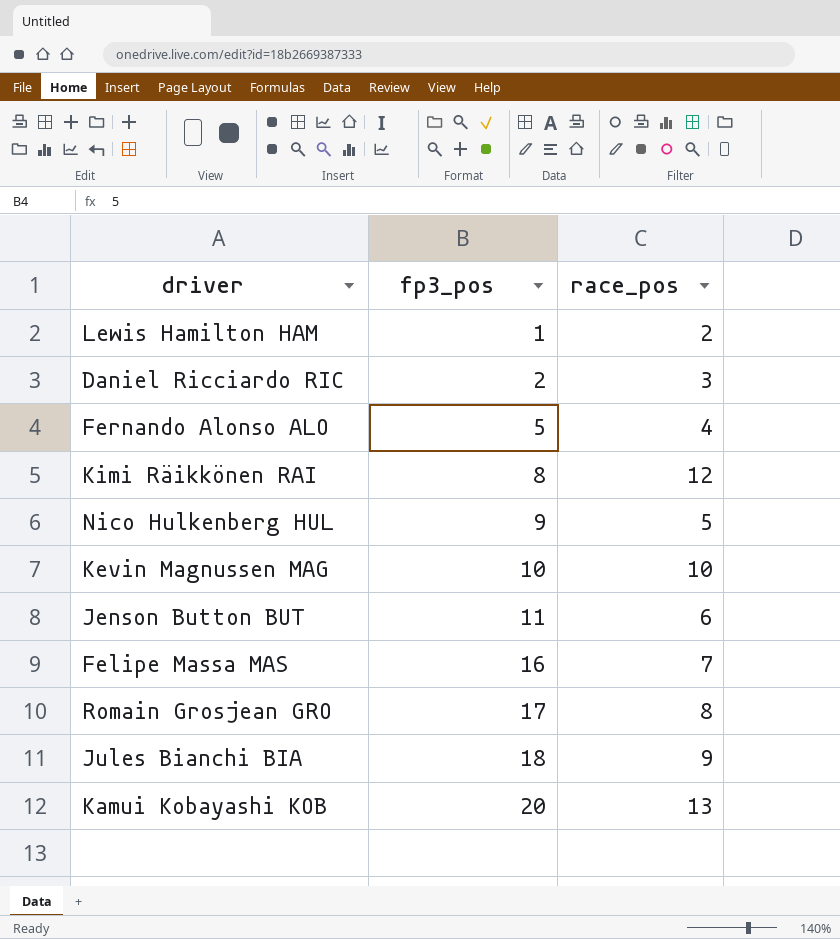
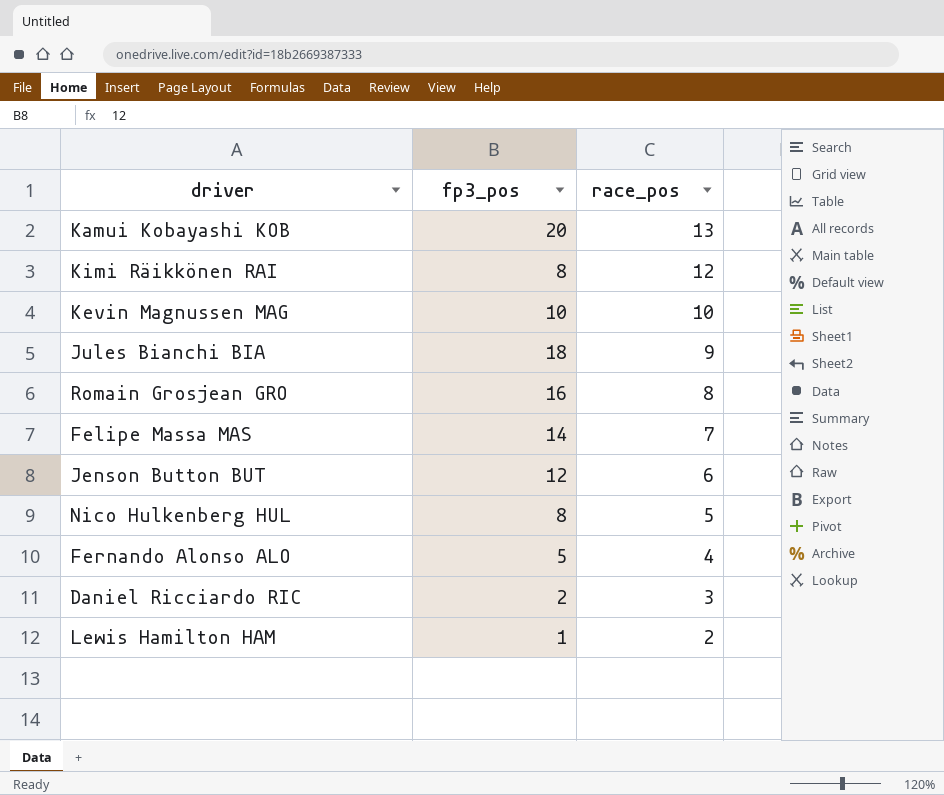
row order: fp3_pos ascending -> race_pos descending
Romain Grosjean GRO | fp3_pos: 17 -> 16
Felipe Massa MAS | fp3_pos: 16 -> 14
Jenson Button BUT | fp3_pos: 11 -> 12
Nico Hulkenberg HUL | fp3_pos: 9 -> 8

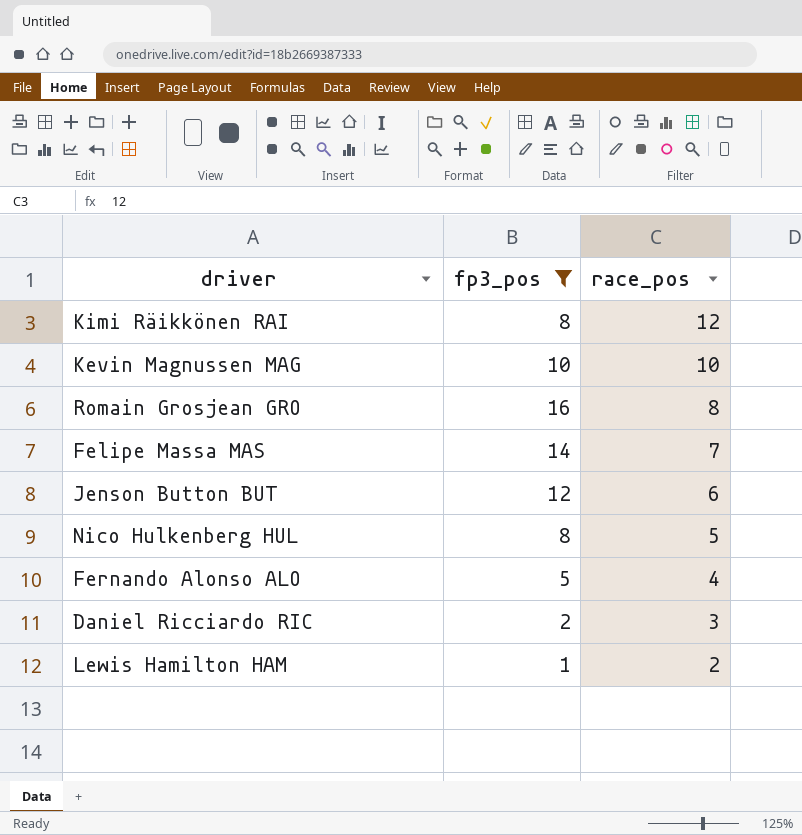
filter: none -> fp3_pos <= 16

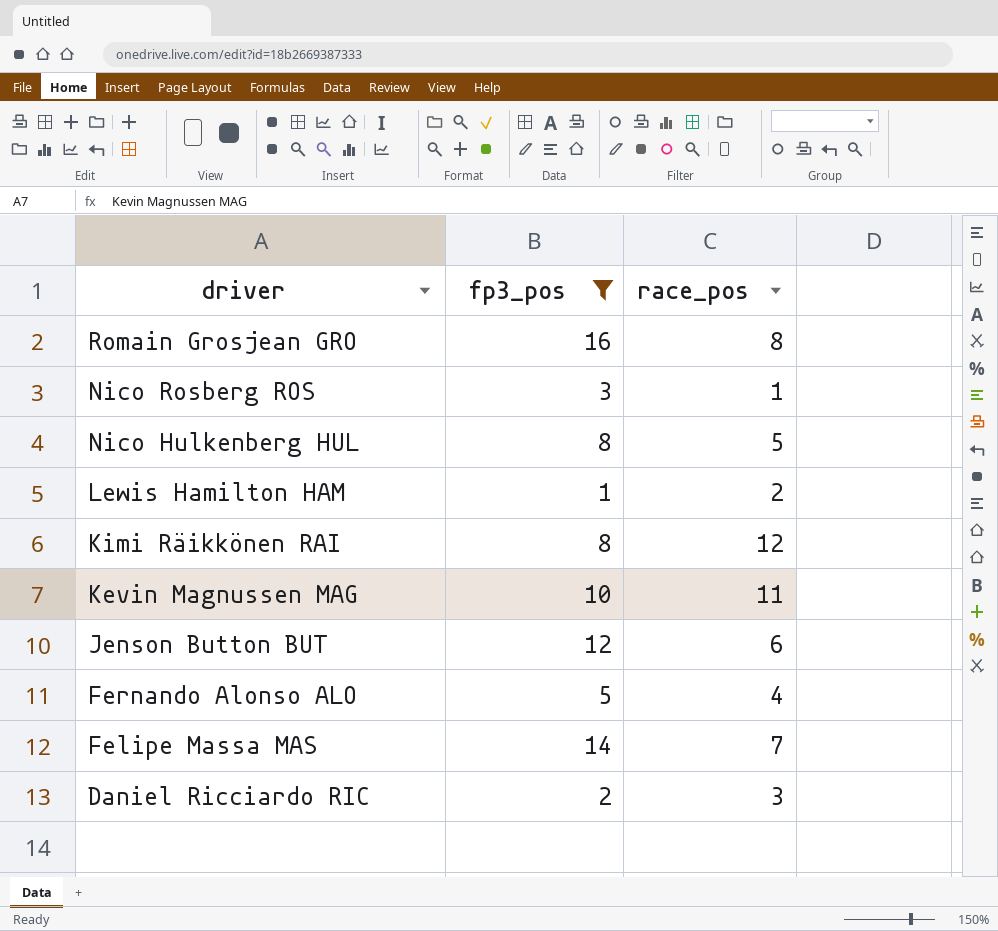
row order: race_pos descending -> driver descending
row Nico Rosberg ROS: none -> 3 | 1
Kevin Magnussen MAG | race_pos: 10 -> 11

